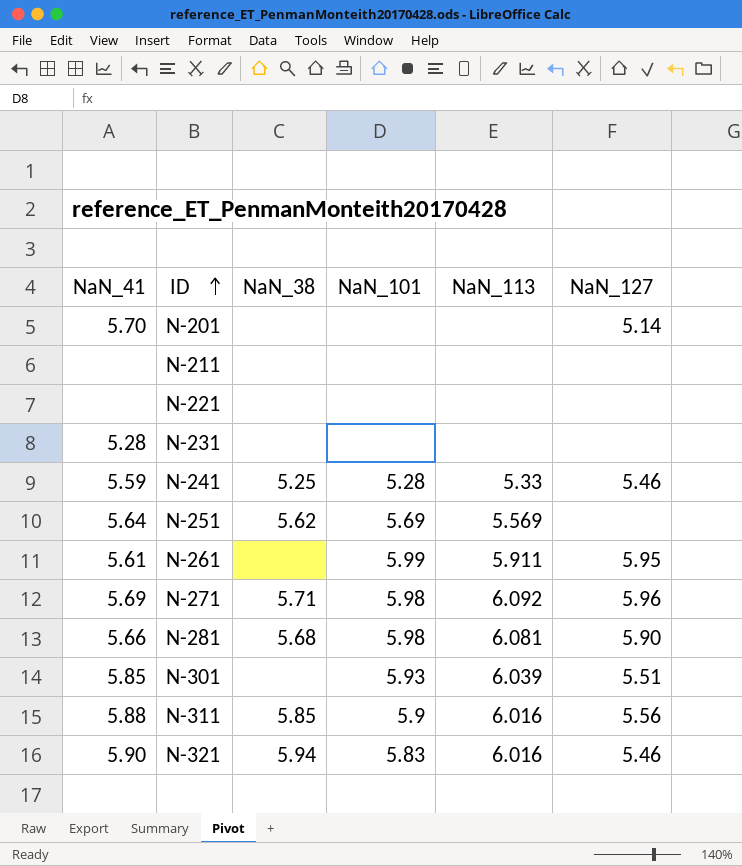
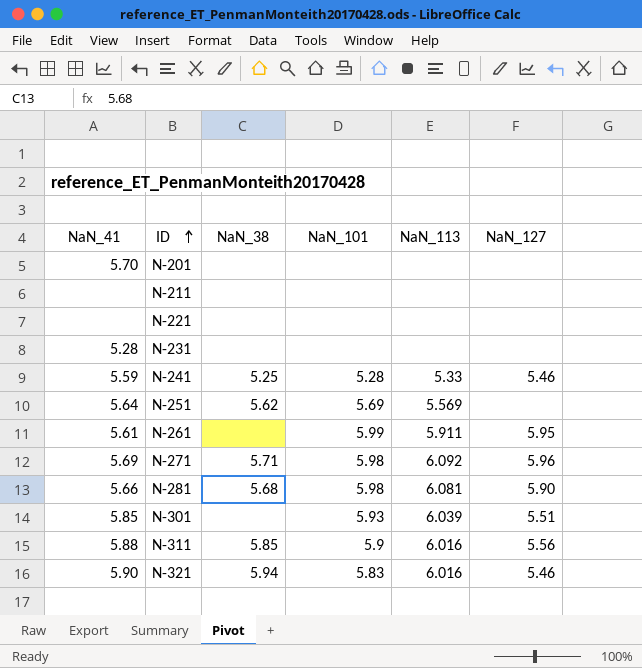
N-201 | NaN_127: 5.14 -> none

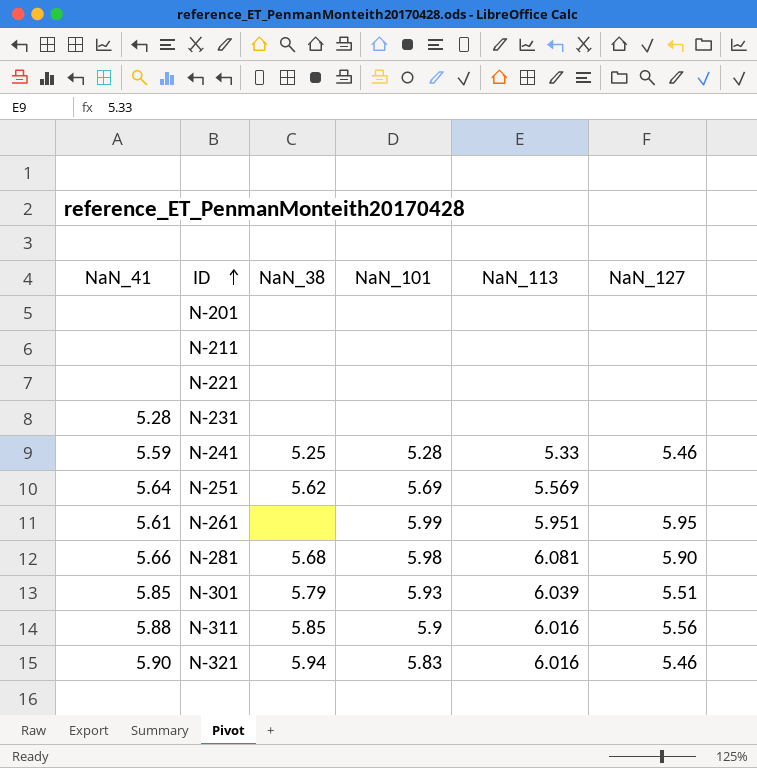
row N-271: 5.69 | 5.71 | 5.98 | 6.092 | 5.96 -> none
N-201 | NaN_41: 5.70 -> none
N-261 | NaN_113: 5.911 -> 5.951
N-301 | NaN_38: none -> 5.79

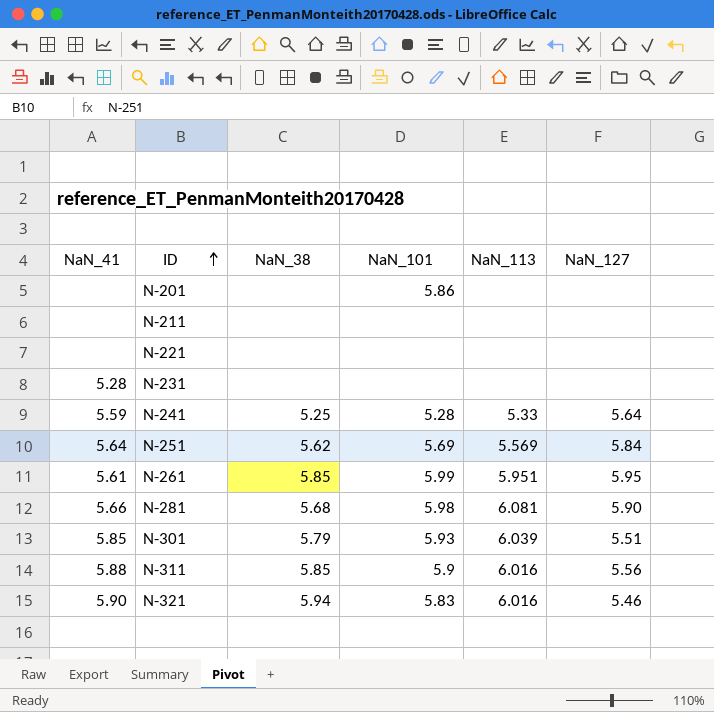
N-201 | NaN_101: none -> 5.86
N-241 | NaN_127: 5.46 -> 5.64
N-251 | NaN_127: none -> 5.84
N-261 | NaN_38: none -> 5.85

